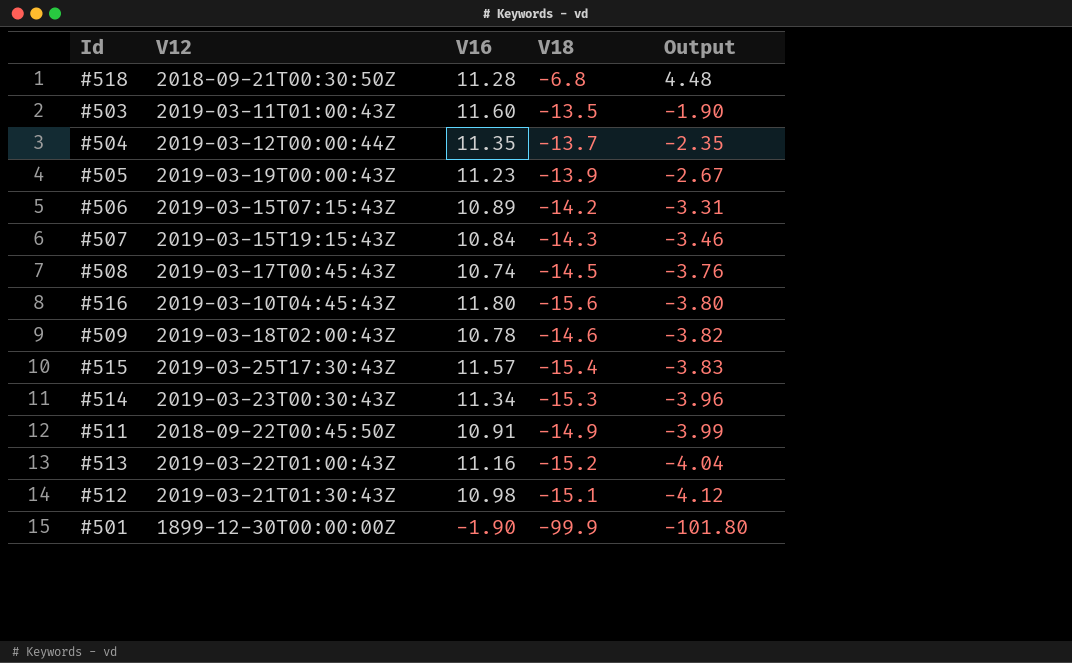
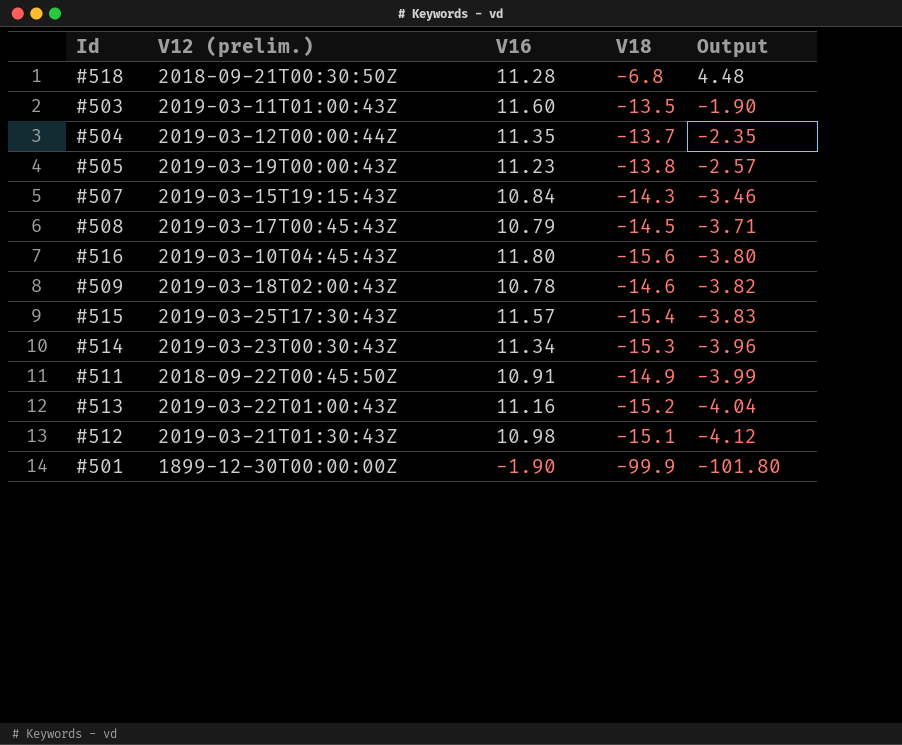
column name: V12 -> V12 (prelim.)
row #506: 2019-03-15T07:15:43Z | 10.89 | -14.2 | -3.31 -> none
#505 | V18: -13.9 -> -13.8
#505 | Output: -2.67 -> -2.57
#508 | V16: 10.74 -> 10.79
#508 | Output: -3.76 -> -3.71

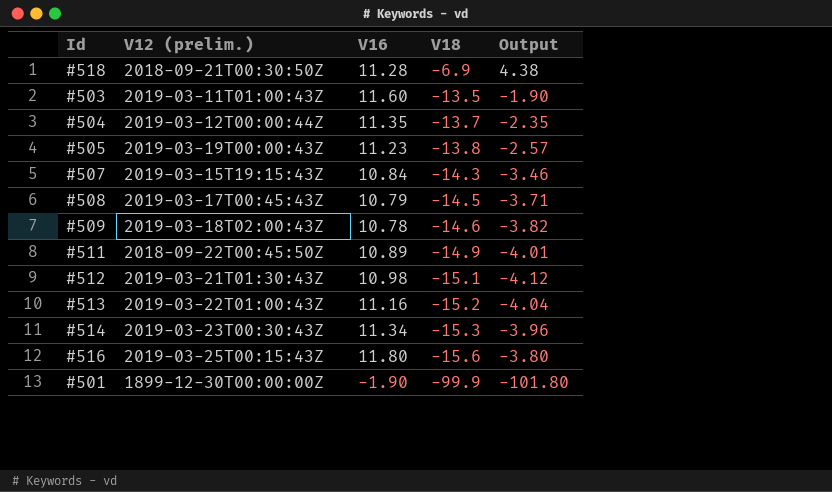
row order: Output descending -> V18 descending
row #515: 2019-03-25T17:30:43Z | 11.57 | -15.4 | -3.83 -> none
#518 | V18: -6.8 -> -6.9
#518 | Output: 4.48 -> 4.38
#511 | V16: 10.91 -> 10.89
#511 | Output: -3.99 -> -4.01
#516 | V12 (prelim.): 2019-03-10T04:45:43Z -> 2019-03-25T00:15:43Z

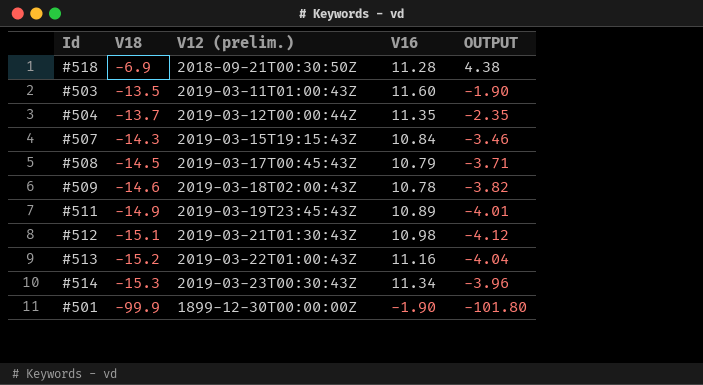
column V18 | position: 4 -> 2
column name: Output -> OUTPUT
row #505: 2019-03-19T00:00:43Z | 11.23 | -13.8 | -2.57 -> none
row #516: 2019-03-25T00:15:43Z | 11.80 | -15.6 | -3.80 -> none
#511 | V12 (prelim.): 2018-09-22T00:45:50Z -> 2019-03-19T23:45:43Z

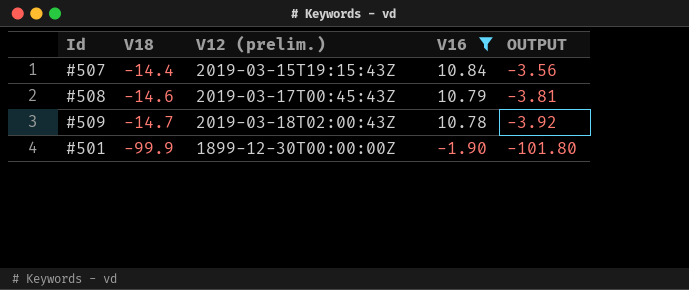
filter: none -> V16 <= 10.84
#507 | V18: -14.3 -> -14.4
#507 | OUTPUT: -3.46 -> -3.56
#508 | V18: -14.5 -> -14.6
#508 | OUTPUT: -3.71 -> -3.81
#509 | V18: -14.6 -> -14.7
#509 | OUTPUT: -3.82 -> -3.92

